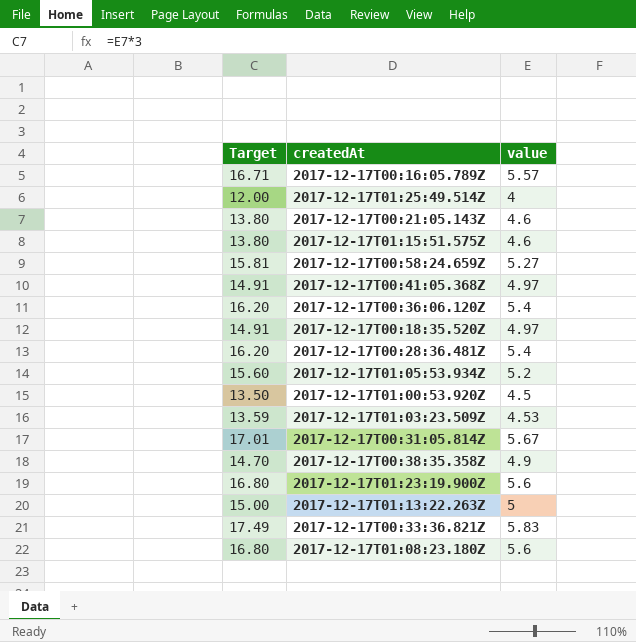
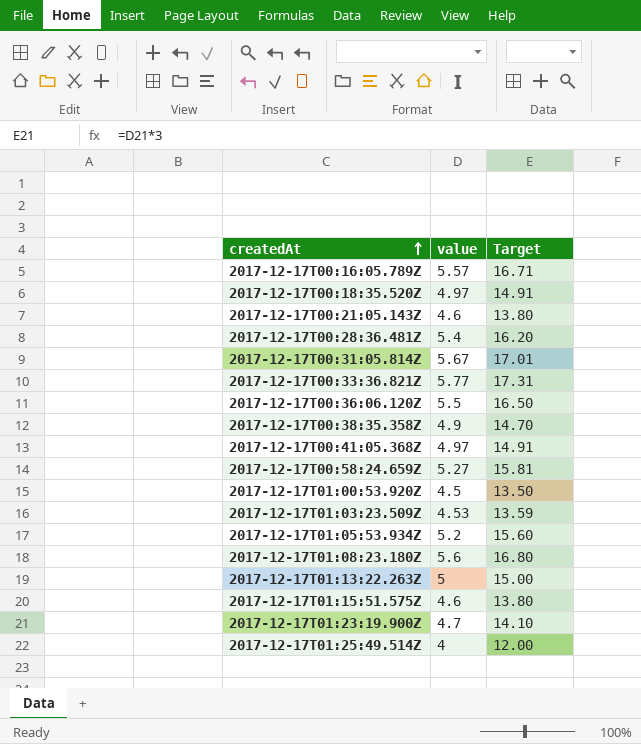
row order: none -> createdAt ascending
column Target | position: 1 -> 3
2017-12-17T00:33:36.821Z | value: 5.83 -> 5.77
2017-12-17T00:33:36.821Z | Target: 17.49 -> 17.31
2017-12-17T00:36:06.120Z | value: 5.4 -> 5.5
2017-12-17T00:36:06.120Z | Target: 16.20 -> 16.50
2017-12-17T01:23:19.900Z | value: 5.6 -> 4.7
2017-12-17T01:23:19.900Z | Target: 16.80 -> 14.10

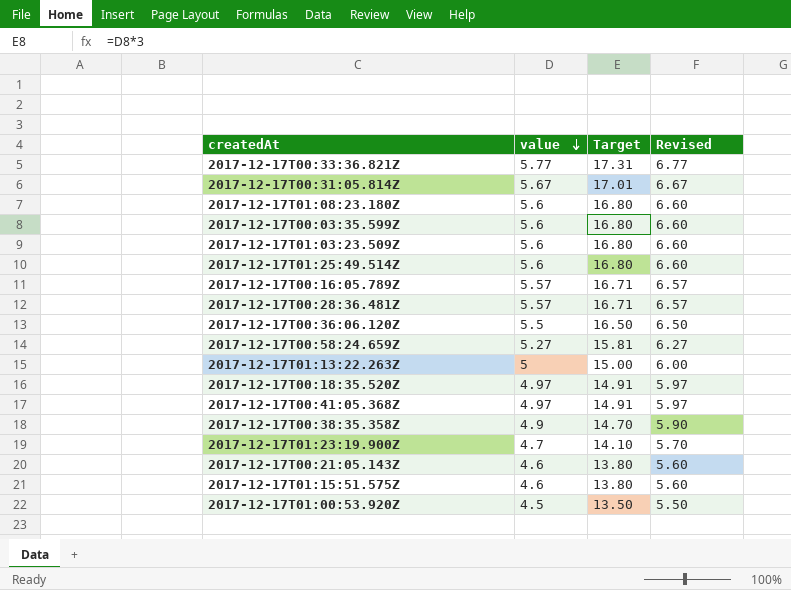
row order: createdAt ascending -> value descending
column Revised | formula: none -> [value] + 1
row 2017-12-17T01:05:53.934Z: 5.2 | 15.60 -> none
row 2017-12-17T00:03:35.599Z: none -> 5.6 | 16.80 | 6.60
2017-12-17T01:03:23.509Z | value: 4.53 -> 5.6
2017-12-17T01:03:23.509Z | Target: 13.59 -> 16.80
2017-12-17T01:25:49.514Z | value: 4 -> 5.6
2017-12-17T01:25:49.514Z | Target: 12.00 -> 16.80
2017-12-17T00:28:36.481Z | value: 5.4 -> 5.57
2017-12-17T00:28:36.481Z | Target: 16.20 -> 16.71

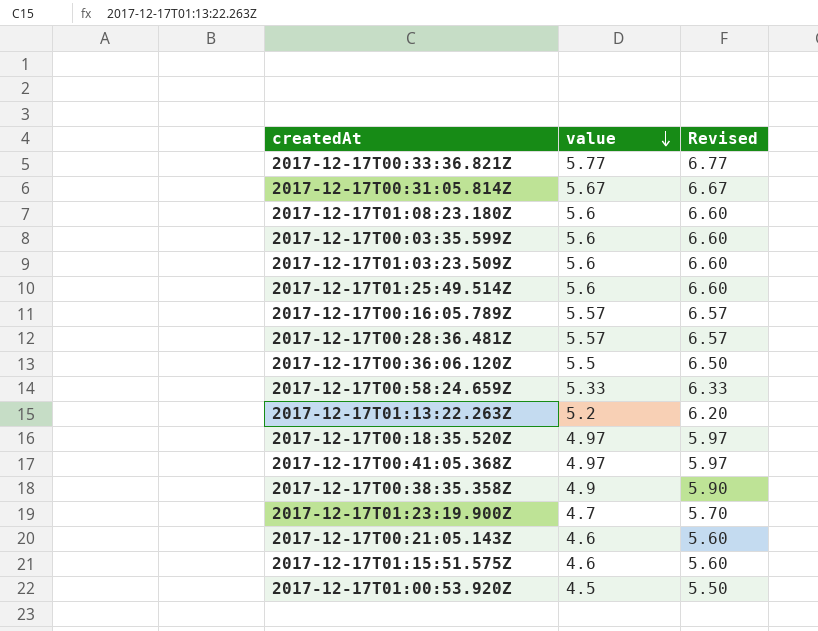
column Target | formula: [value] * 3 -> none
2017-12-17T00:58:24.659Z | value: 5.27 -> 5.33
2017-12-17T00:58:24.659Z | Revised: 6.27 -> 6.33
2017-12-17T01:13:22.263Z | value: 5 -> 5.2
2017-12-17T01:13:22.263Z | Revised: 6.00 -> 6.20

